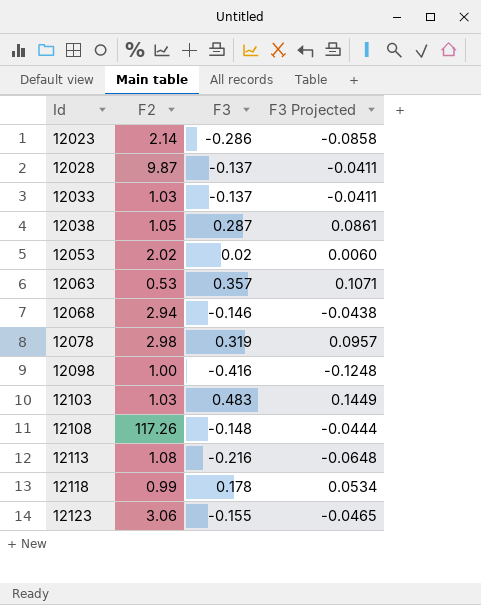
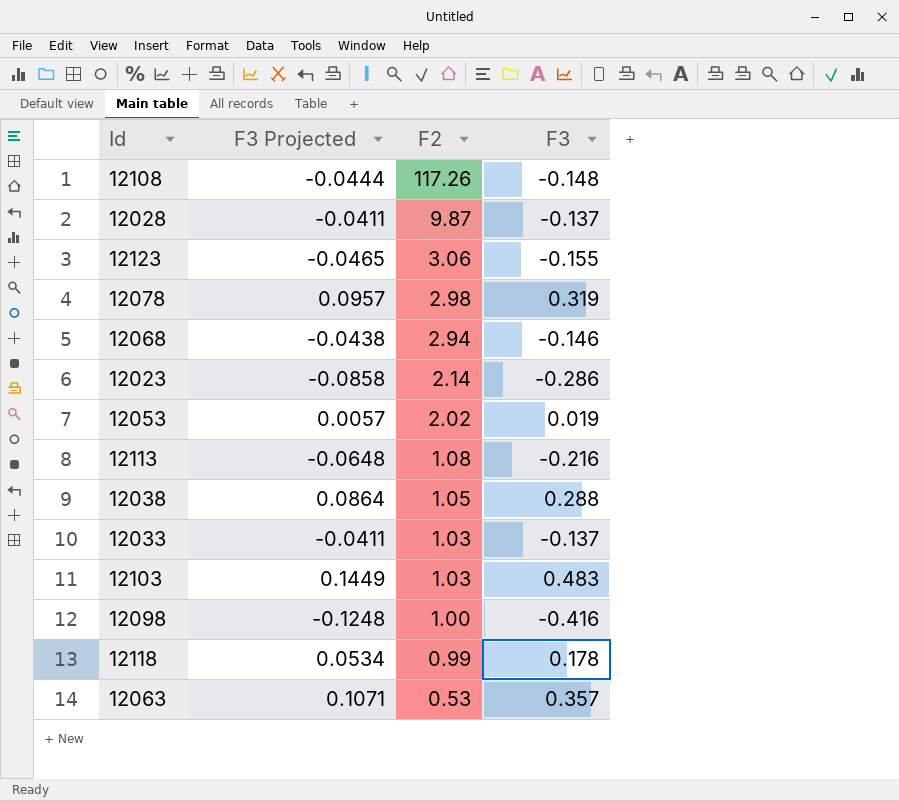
row order: Id ascending -> F2 descending
column F3 Projected | position: 4 -> 2
12053 | F3 Projected: 0.0060 -> 0.0057
12053 | F3: 0.02 -> 0.019
12038 | F3 Projected: 0.0861 -> 0.0864
12038 | F3: 0.287 -> 0.288

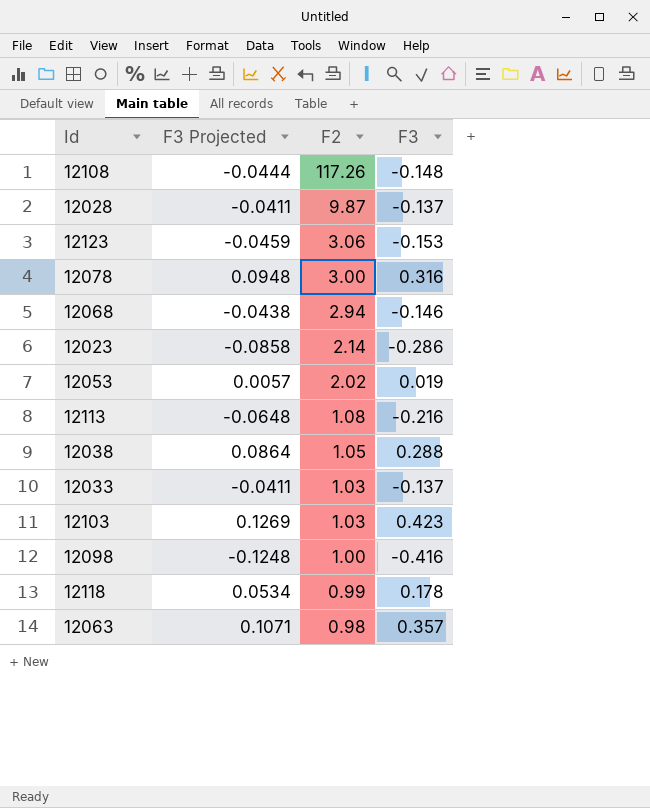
12123 | F3 Projected: -0.0465 -> -0.0459
12123 | F3: -0.155 -> -0.153
12078 | F3 Projected: 0.0957 -> 0.0948
12078 | F2: 2.98 -> 3.00
12078 | F3: 0.319 -> 0.316
12103 | F3 Projected: 0.1449 -> 0.1269
12103 | F3: 0.483 -> 0.423
12063 | F2: 0.53 -> 0.98

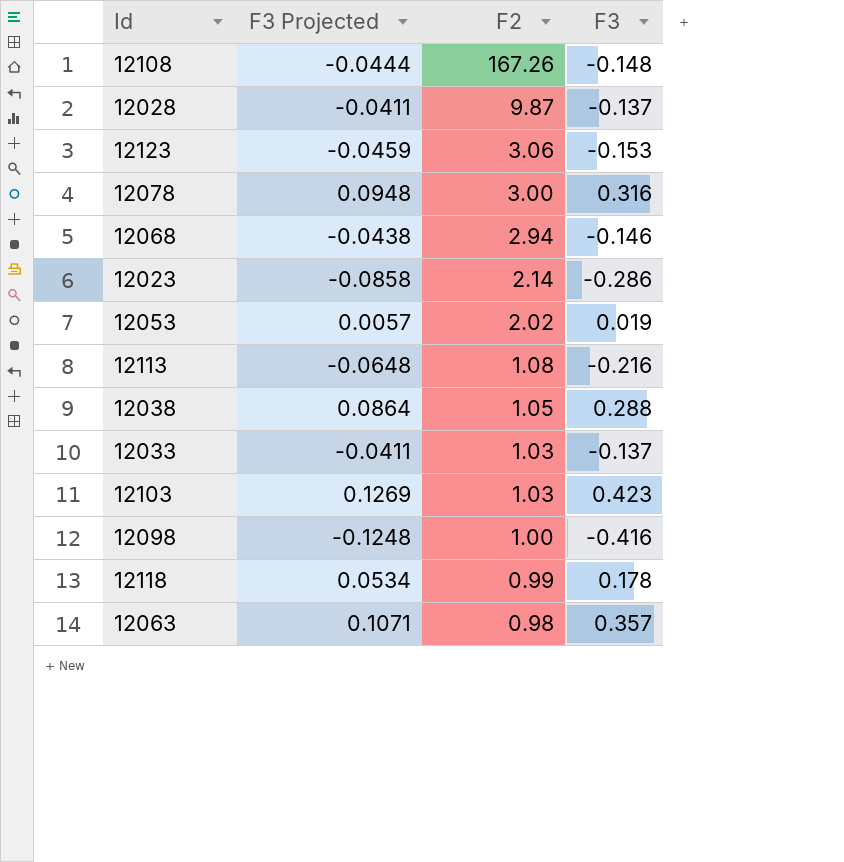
12108 | F2: 117.26 -> 167.26

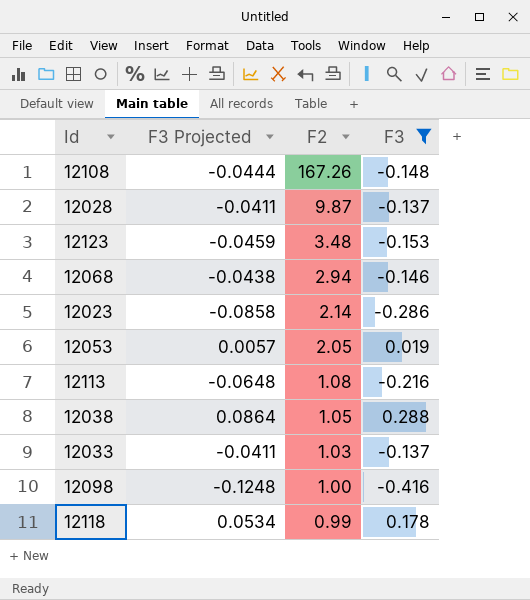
filter: none -> F3 <= 0.288
12123 | F2: 3.06 -> 3.48
12053 | F2: 2.02 -> 2.05

